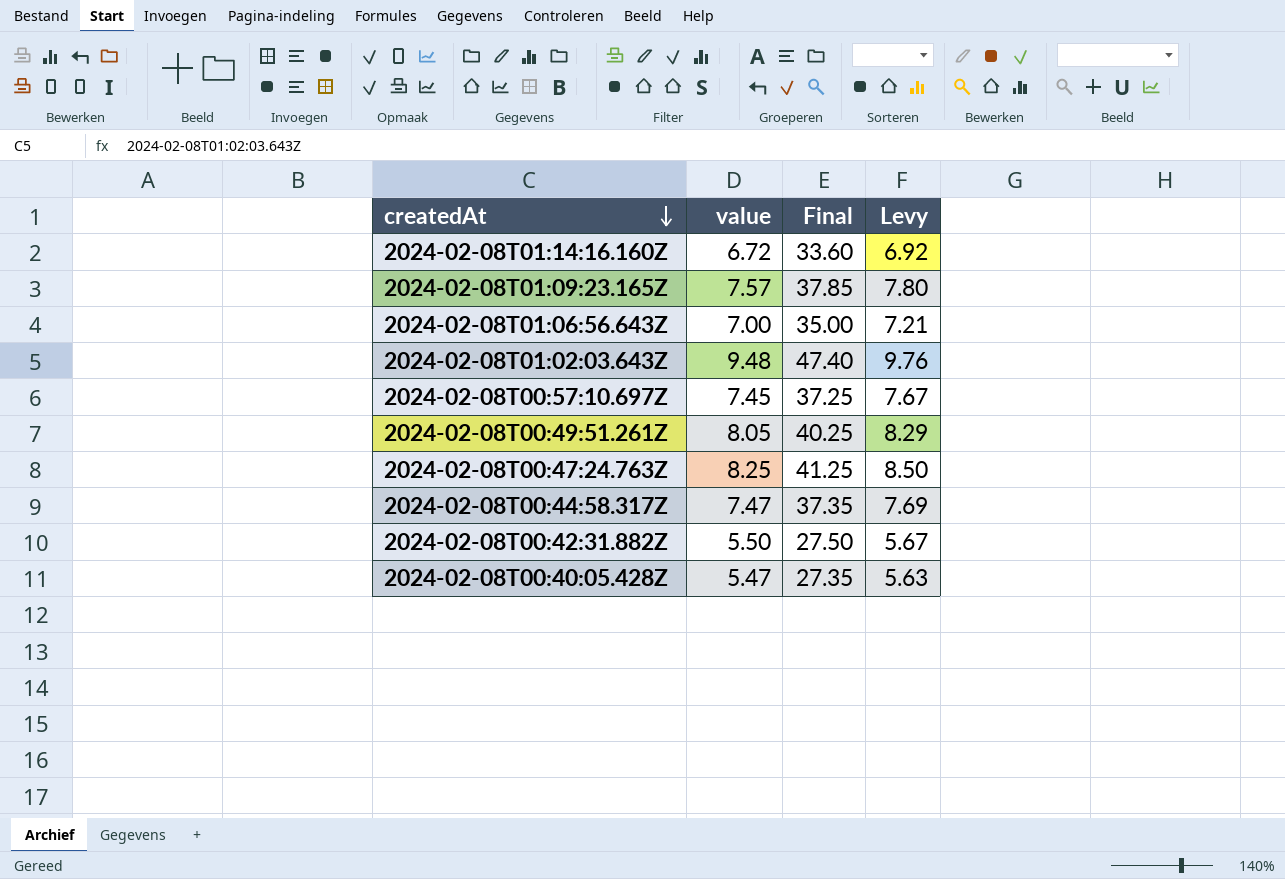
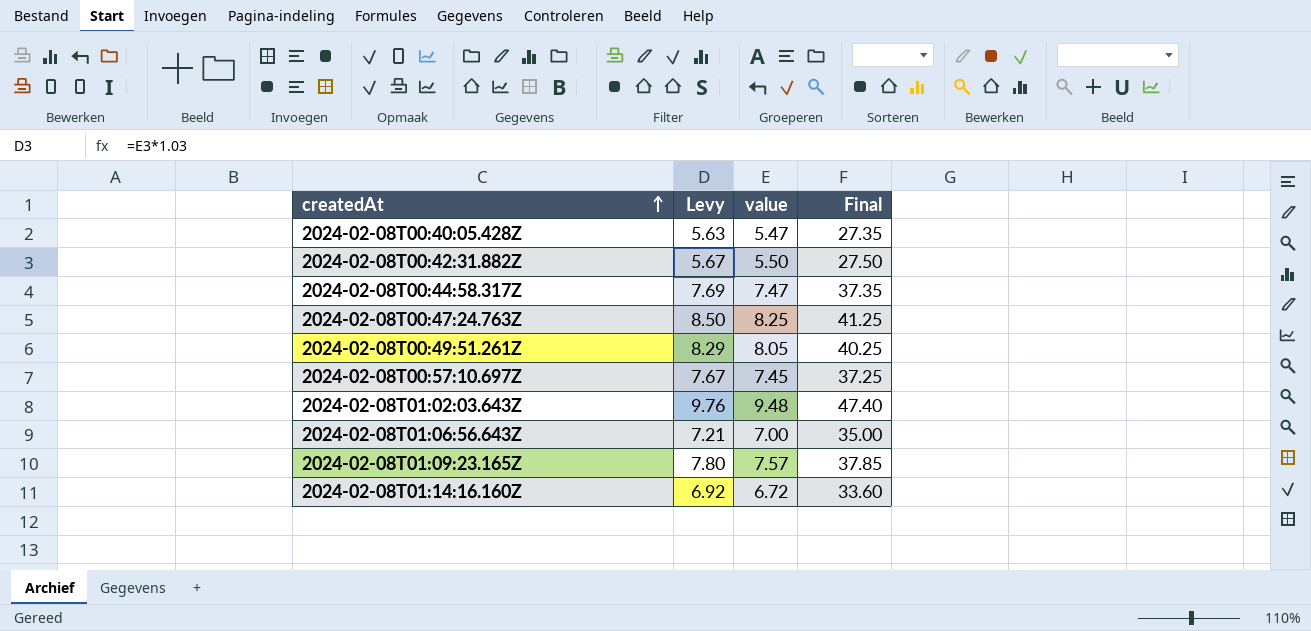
row order: createdAt descending -> createdAt ascending
column Levy | position: 4 -> 2

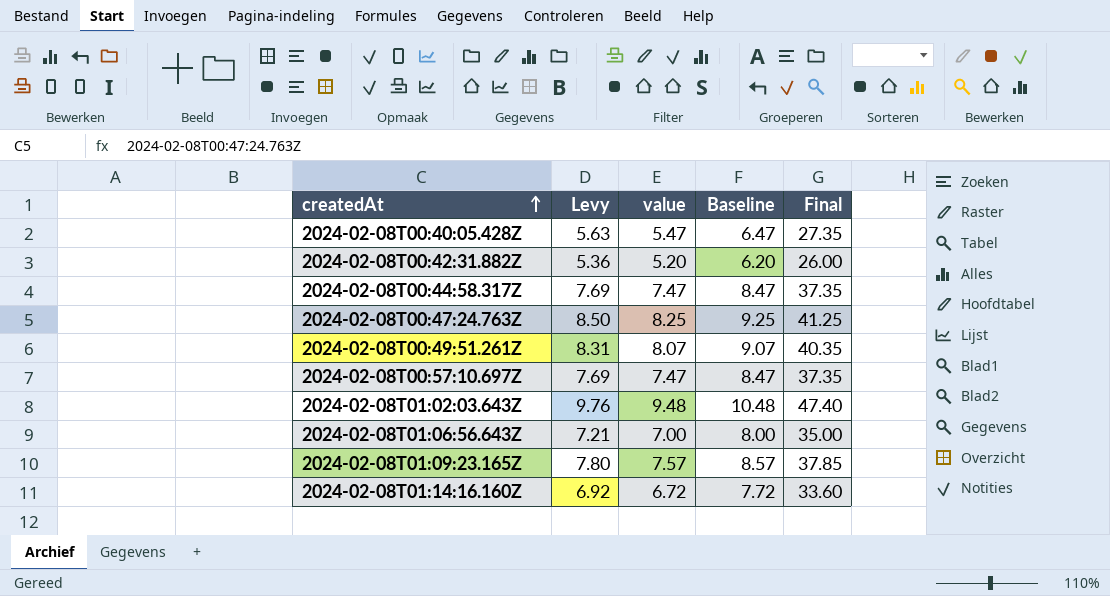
column Baseline | formula: none -> [value] + 1
2024-02-08T00:42:31.882Z | Levy: 5.67 -> 5.36
2024-02-08T00:42:31.882Z | value: 5.50 -> 5.20
2024-02-08T00:42:31.882Z | Final: 27.50 -> 26.00
2024-02-08T00:49:51.261Z | Levy: 8.29 -> 8.31
2024-02-08T00:49:51.261Z | value: 8.05 -> 8.07
2024-02-08T00:49:51.261Z | Final: 40.25 -> 40.35
2024-02-08T00:57:10.697Z | Levy: 7.67 -> 7.69
2024-02-08T00:57:10.697Z | value: 7.45 -> 7.47
2024-02-08T00:57:10.697Z | Final: 37.25 -> 37.35

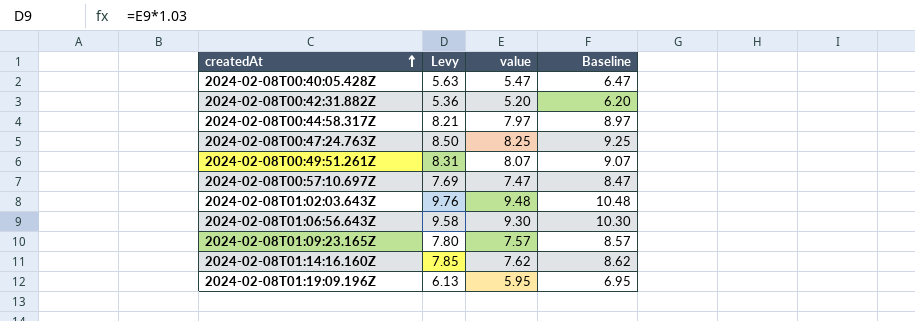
column Final | formula: [value] * 5 -> none
2024-02-08T00:44:58.317Z | Levy: 7.69 -> 8.21
2024-02-08T00:44:58.317Z | value: 7.47 -> 7.97
2024-02-08T00:44:58.317Z | Baseline: 8.47 -> 8.97
2024-02-08T01:06:56.643Z | Levy: 7.21 -> 9.58
2024-02-08T01:06:56.643Z | value: 7.00 -> 9.30
2024-02-08T01:06:56.643Z | Baseline: 8.00 -> 10.30
2024-02-08T01:14:16.160Z | Levy: 6.92 -> 7.85
2024-02-08T01:14:16.160Z | value: 6.72 -> 7.62
2024-02-08T01:14:16.160Z | Baseline: 7.72 -> 8.62
row 2024-02-08T01:19:09.196Z: none -> 6.13 | 5.95 | 6.95

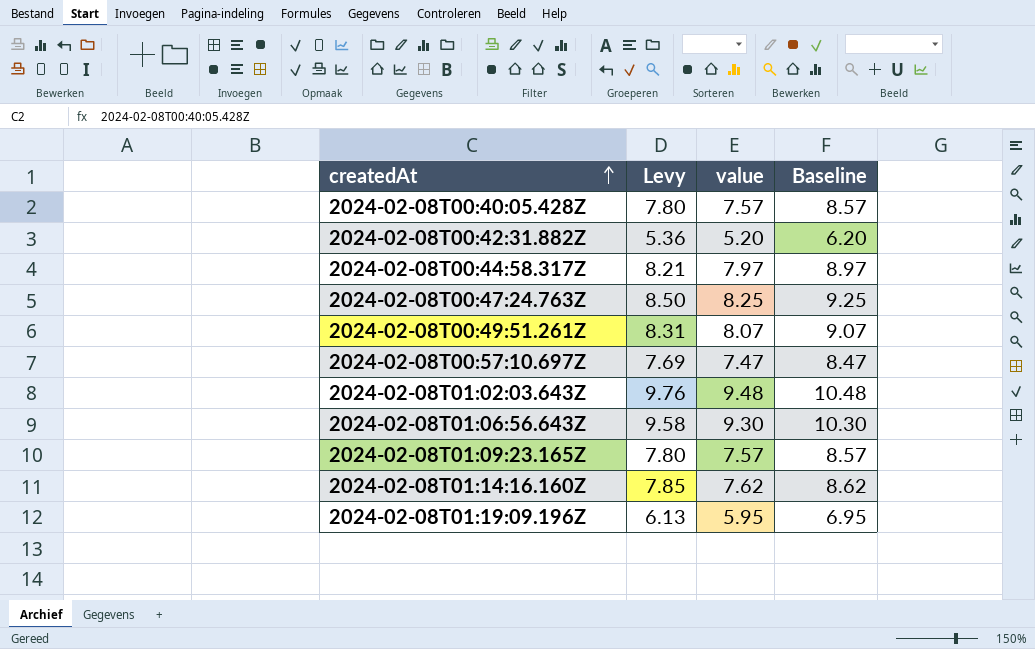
2024-02-08T00:40:05.428Z | Levy: 5.63 -> 7.80
2024-02-08T00:40:05.428Z | value: 5.47 -> 7.57
2024-02-08T00:40:05.428Z | Baseline: 6.47 -> 8.57

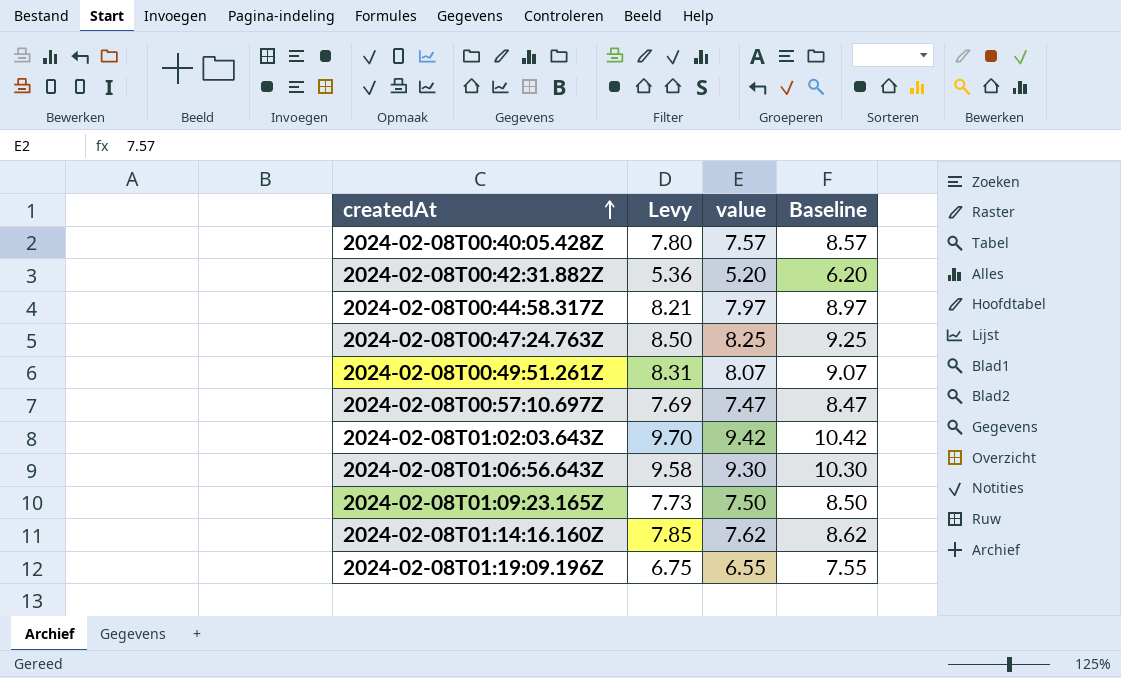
2024-02-08T01:02:03.643Z | Levy: 9.76 -> 9.70
2024-02-08T01:02:03.643Z | value: 9.48 -> 9.42
2024-02-08T01:02:03.643Z | Baseline: 10.48 -> 10.42
2024-02-08T01:09:23.165Z | Levy: 7.80 -> 7.73
2024-02-08T01:09:23.165Z | value: 7.57 -> 7.50
2024-02-08T01:09:23.165Z | Baseline: 8.57 -> 8.50
2024-02-08T01:19:09.196Z | Levy: 6.13 -> 6.75
2024-02-08T01:19:09.196Z | value: 5.95 -> 6.55
2024-02-08T01:19:09.196Z | Baseline: 6.95 -> 7.55

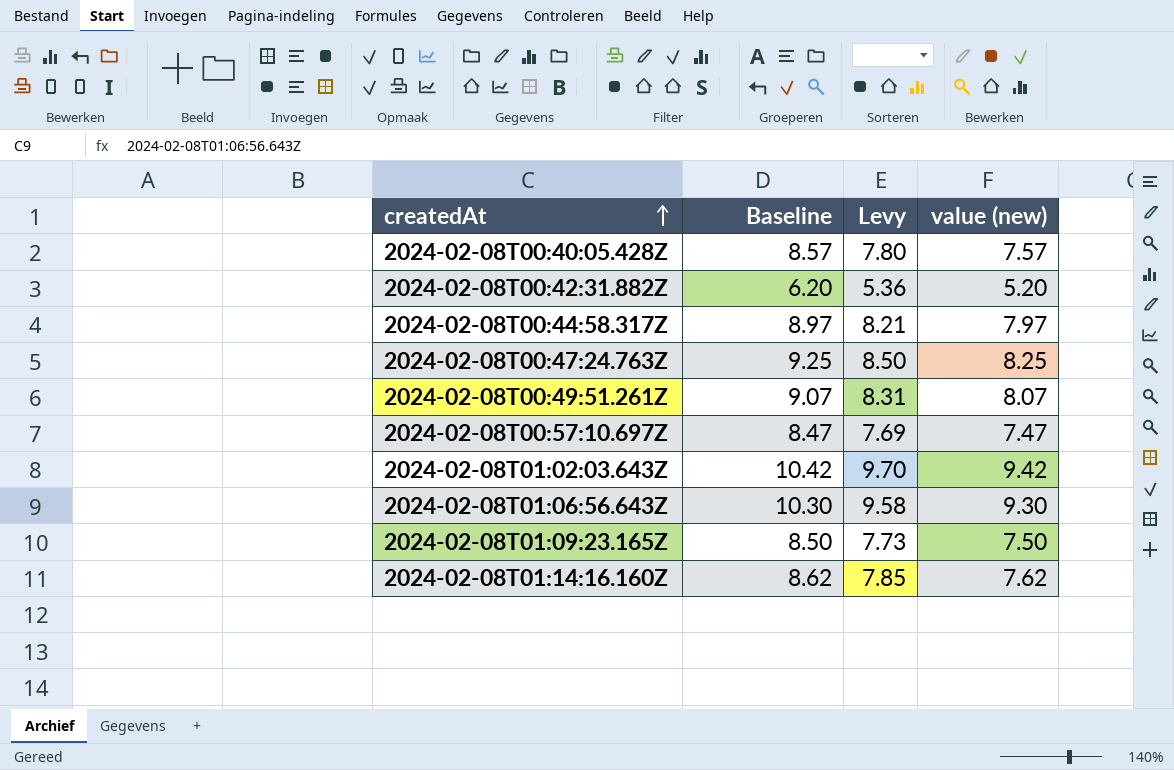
column Baseline | position: 4 -> 2
column name: value -> value (new)
row 2024-02-08T01:19:09.196Z: 6.75 | 6.55 | 7.55 -> none

